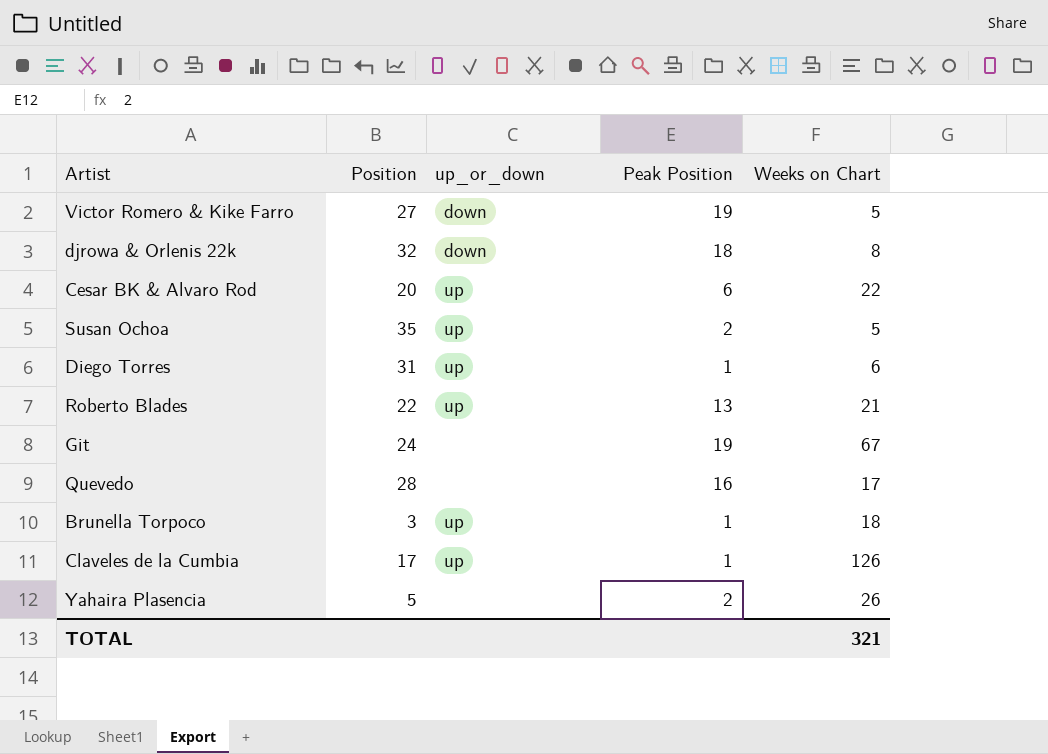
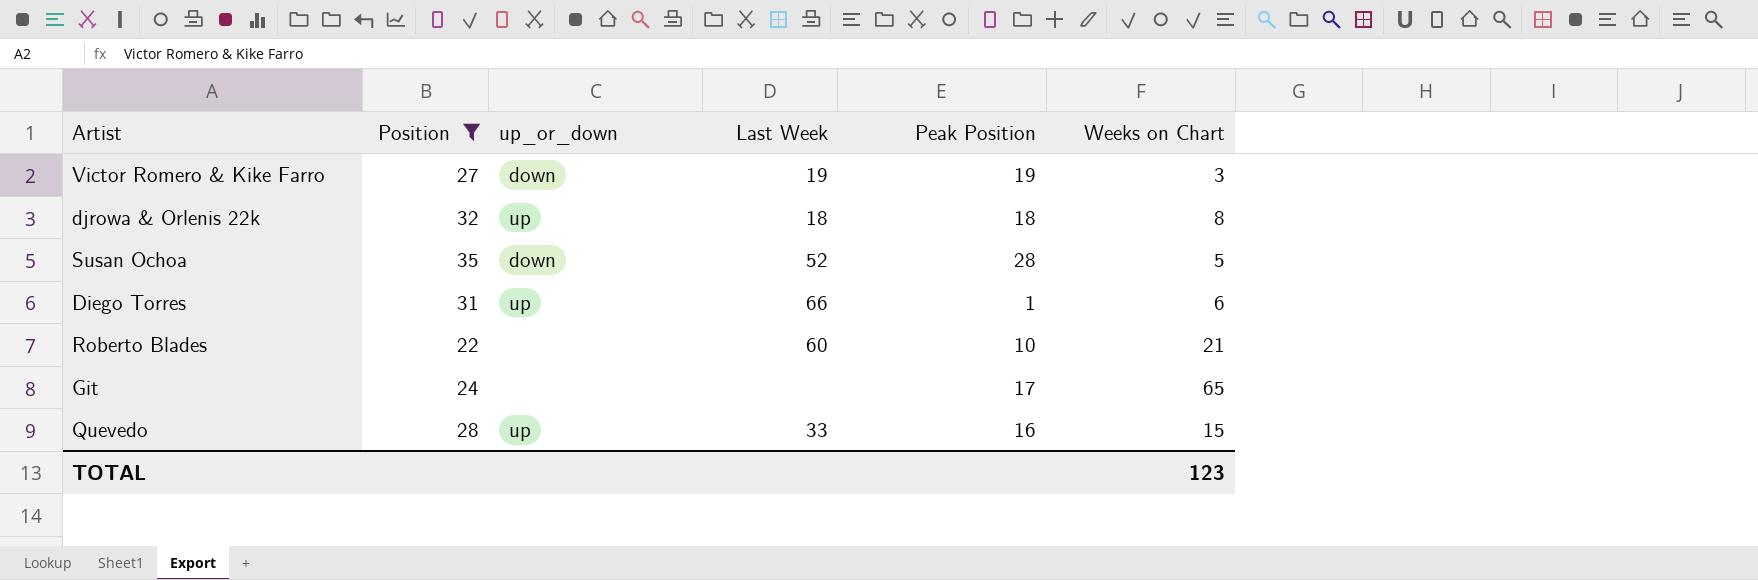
filter: none -> Position >= 22
column Last Week | position: none -> 4
Victor Romero & Kike Farro | Weeks on Chart: 5 -> 3
djrowa & Orlenis 22k | up_or_down: down -> up
Susan Ochoa | up_or_down: up -> down
Susan Ochoa | Peak Position: 2 -> 28
Roberto Blades | up_or_down: up -> none
Roberto Blades | Peak Position: 13 -> 10
Git | Peak Position: 19 -> 17
Git | Weeks on Chart: 67 -> 65
Quevedo | up_or_down: none -> up
Quevedo | Weeks on Chart: 17 -> 15
TOTAL | Weeks on Chart: 321 -> 123

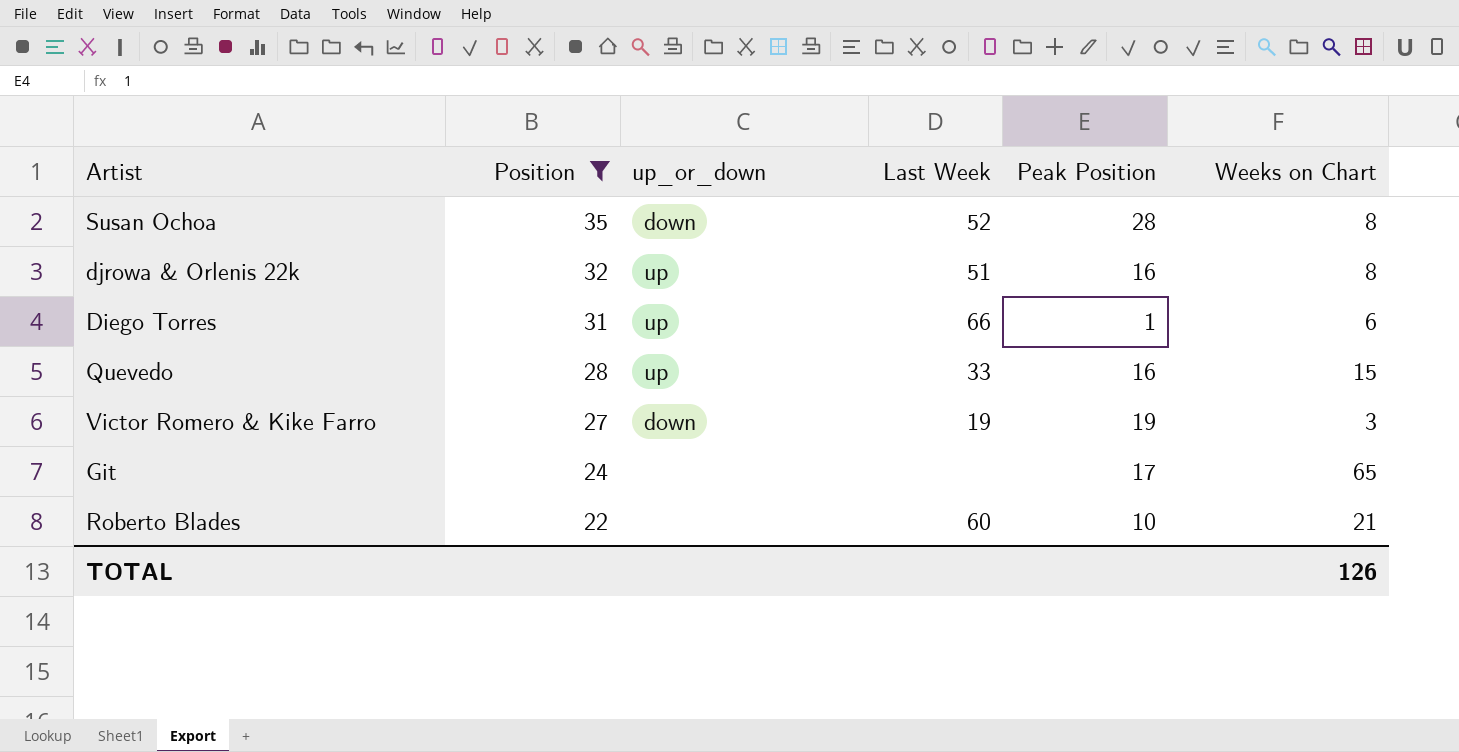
row order: none -> Position descending
Susan Ochoa | Weeks on Chart: 5 -> 8
djrowa & Orlenis 22k | Last Week: 18 -> 51
djrowa & Orlenis 22k | Peak Position: 18 -> 16
TOTAL | Weeks on Chart: 123 -> 126

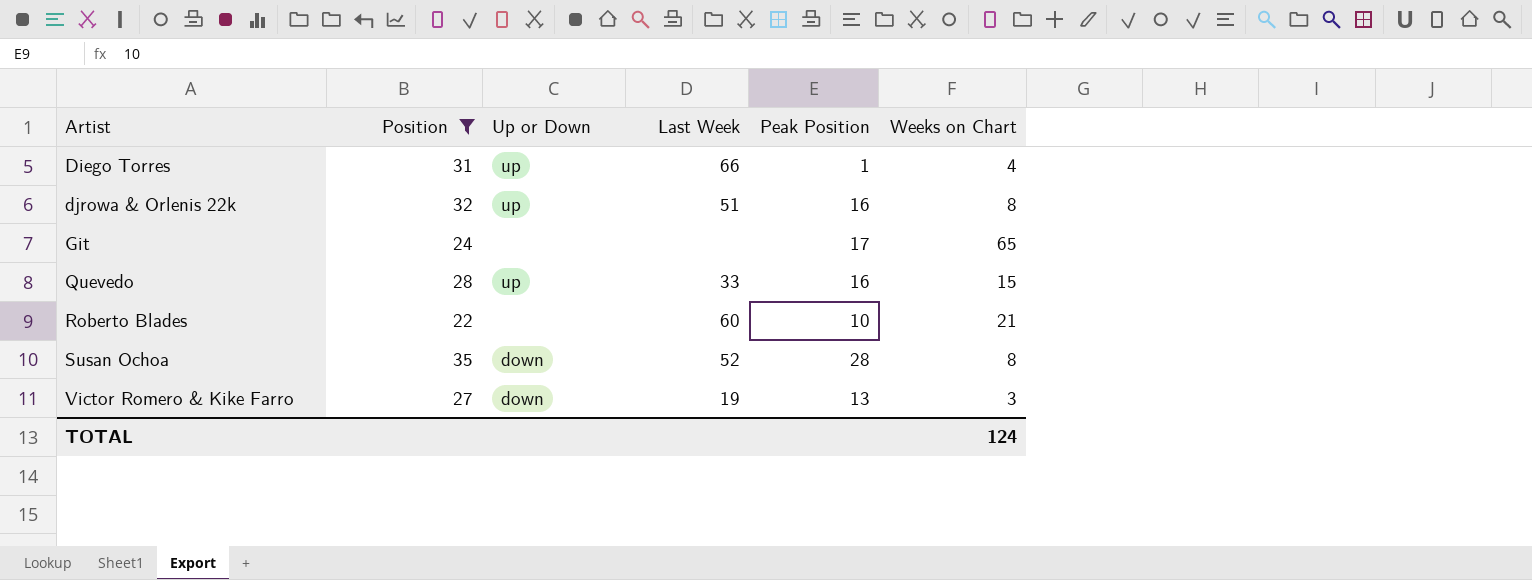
row order: Position descending -> Artist ascending
column name: up_or_down -> Up or Down
Diego Torres | Weeks on Chart: 6 -> 4
Victor Romero & Kike Farro | Peak Position: 19 -> 13
TOTAL | Weeks on Chart: 126 -> 124

